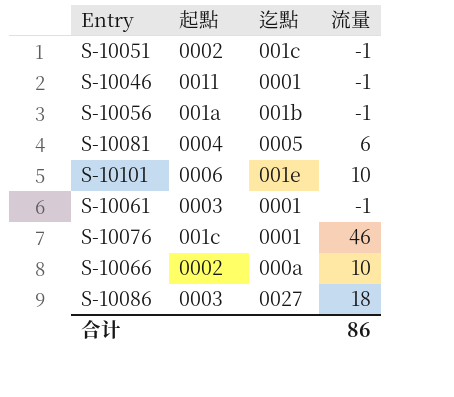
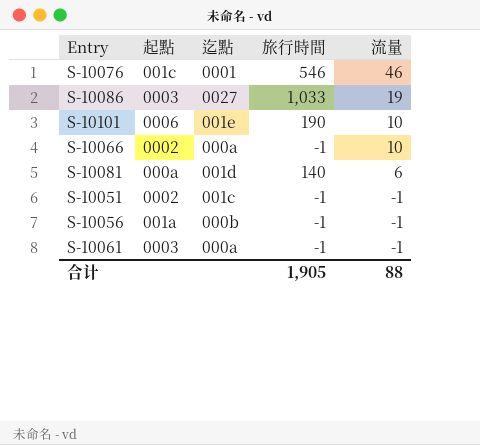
row order: none -> 流量 descending
column 旅行時間 | position: none -> 4
row S-10046: 0011 | 0001 | -1 -> none
S-10086 | 流量: 18 -> 19
S-10081 | 起點: 0004 -> 000a
S-10081 | 迄點: 0005 -> 001d
S-10056 | 迄點: 001b -> 000b
S-10061 | 迄點: 0001 -> 000a
合计 | 流量: 86 -> 88

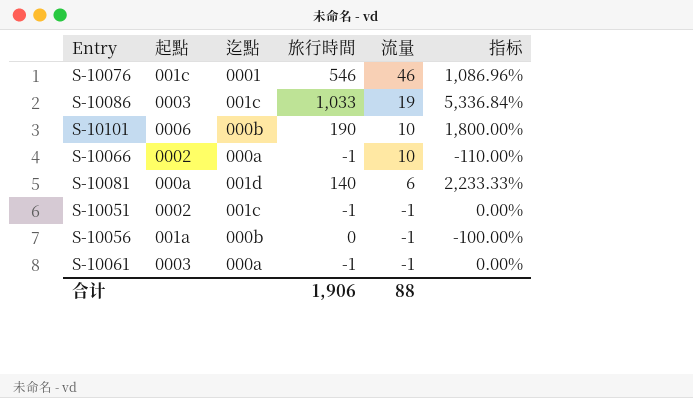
column 指标 | formula: none -> ([旅行時間] - [流量]) / [流量]
S-10086 | 迄點: 0027 -> 001c
S-10101 | 迄點: 001e -> 000b
S-10056 | 旅行時間: -1 -> 0
合计 | 旅行時間: 1,905 -> 1,906

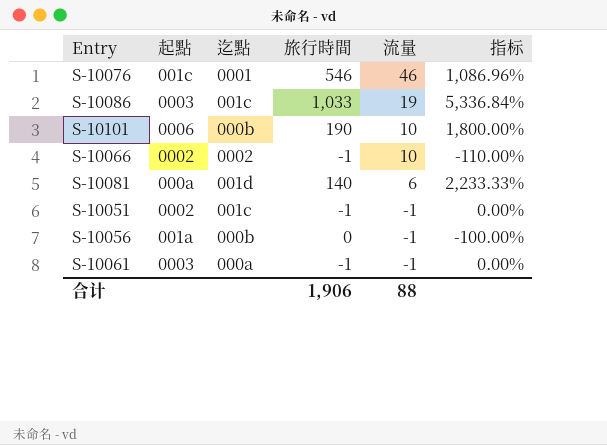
S-10066 | 迄點: 000a -> 0002

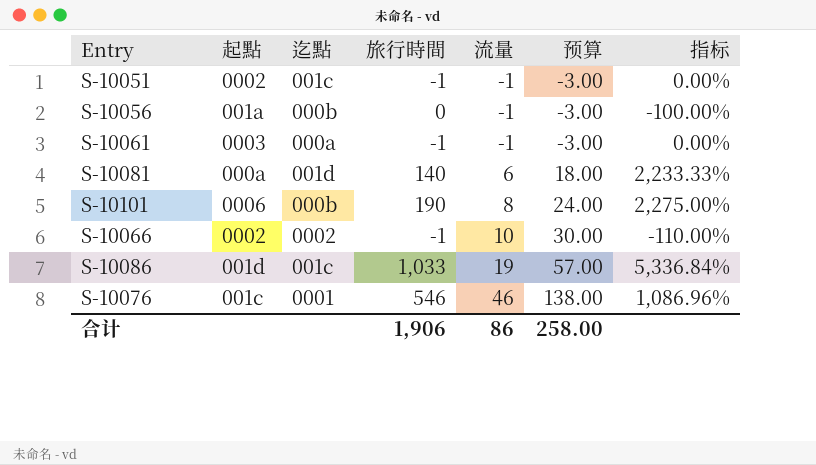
row order: 流量 descending -> 流量 ascending
column 预算 | formula: none -> [流量] * 3
S-10101 | 流量: 10 -> 8
S-10101 | 指标: 1,800.00% -> 2,275.00%
S-10086 | 起點: 0003 -> 001d
合计 | 流量: 88 -> 86

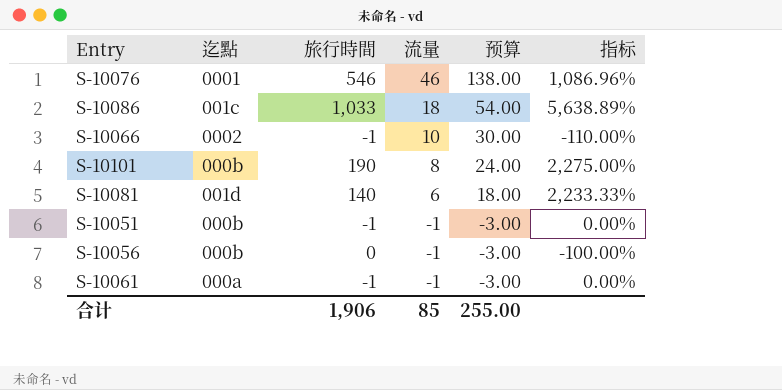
row order: 流量 ascending -> 流量 descending
column 起點 | position: 2 -> none
S-10086 | 流量: 19 -> 18
S-10086 | 预算: 57.00 -> 54.00
S-10086 | 指标: 5,336.84% -> 5,638.89%
S-10051 | 迄點: 001c -> 000b
合计 | 流量: 86 -> 85
合计 | 预算: 258.00 -> 255.00

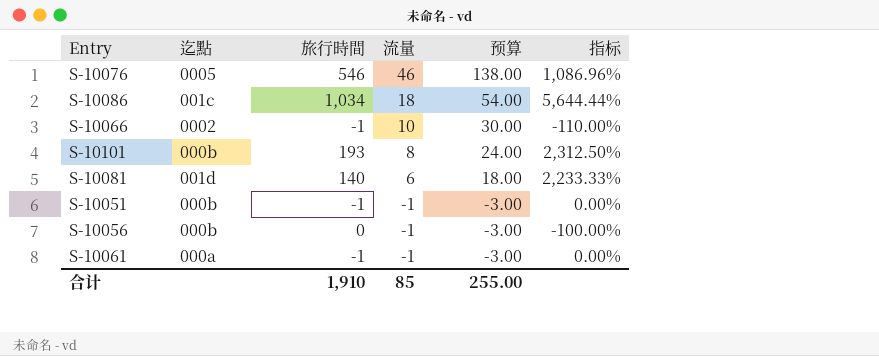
S-10076 | 迄點: 0001 -> 0005
S-10086 | 旅行時間: 1,033 -> 1,034
S-10086 | 指标: 5,638.89% -> 5,644.44%
S-10101 | 旅行時間: 190 -> 193
S-10101 | 指标: 2,275.00% -> 2,312.50%
合计 | 旅行時間: 1,906 -> 1,910

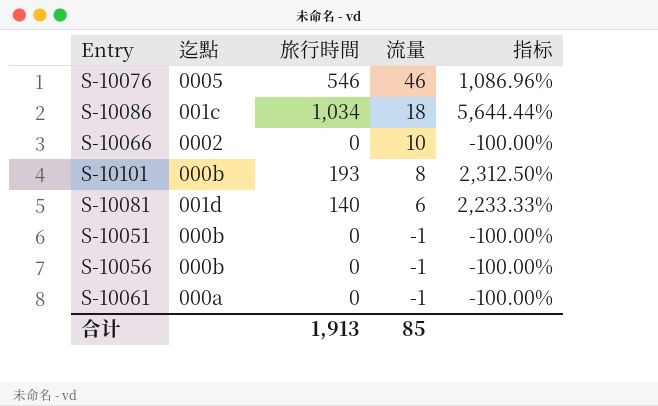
column 预算 | formula: [流量] * 3 -> none
S-10066 | 旅行時間: -1 -> 0
S-10066 | 指标: -110.00% -> -100.00%
S-10051 | 旅行時間: -1 -> 0
S-10051 | 指标: 0.00% -> -100.00%
S-10061 | 旅行時間: -1 -> 0
S-10061 | 指标: 0.00% -> -100.00%
合计 | 旅行時間: 1,910 -> 1,913

